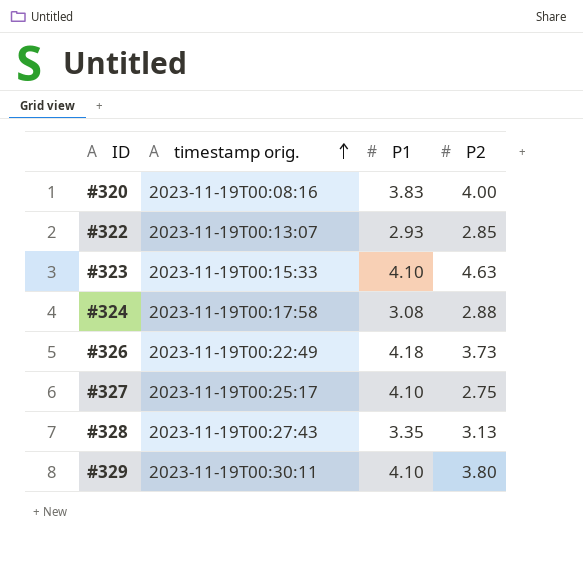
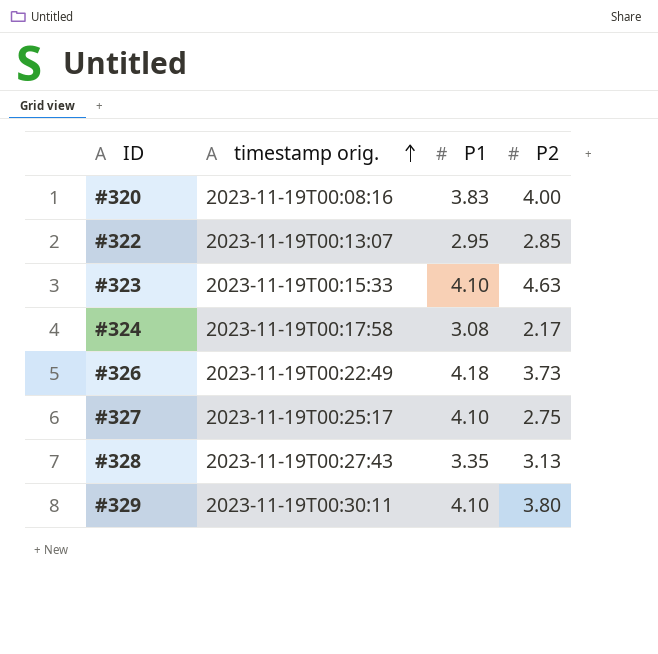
#322 | P1: 2.93 -> 2.95
#324 | P2: 2.88 -> 2.17

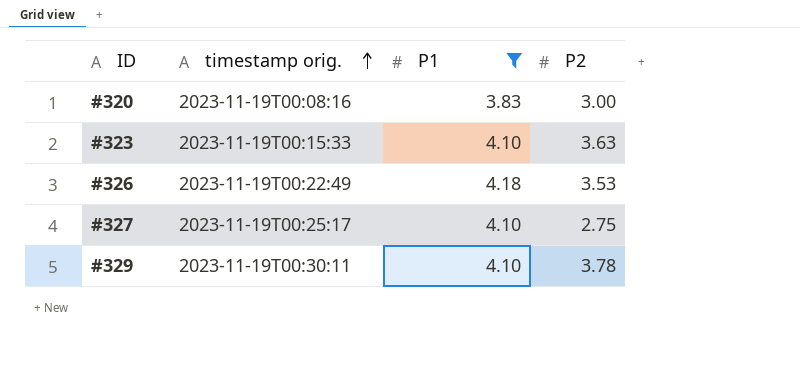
filter: none -> P1 >= 3.83
#320 | P2: 4.00 -> 3.00
#323 | P2: 4.63 -> 3.63
#326 | P2: 3.73 -> 3.53
#329 | P2: 3.80 -> 3.78

